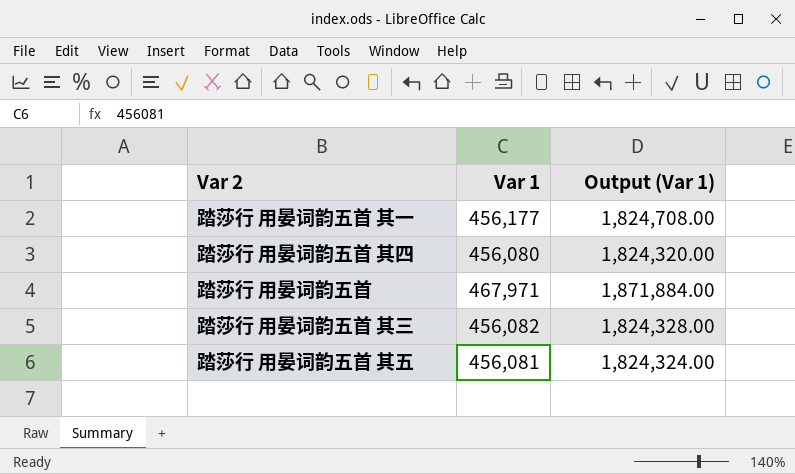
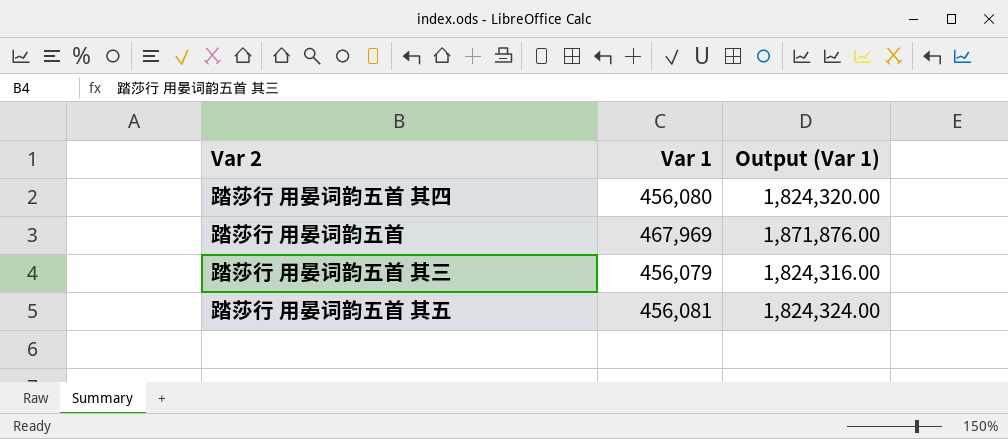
row 踏莎行 用晏词韵五首 其一: 456,177 | 1,824,708.00 -> none
踏莎行 用晏词韵五首 | Var 1: 467,971 -> 467,969
踏莎行 用晏词韵五首 | Output (Var 1): 1,871,884.00 -> 1,871,876.00
踏莎行 用晏词韵五首 其三 | Var 1: 456,082 -> 456,079
踏莎行 用晏词韵五首 其三 | Output (Var 1): 1,824,328.00 -> 1,824,316.00

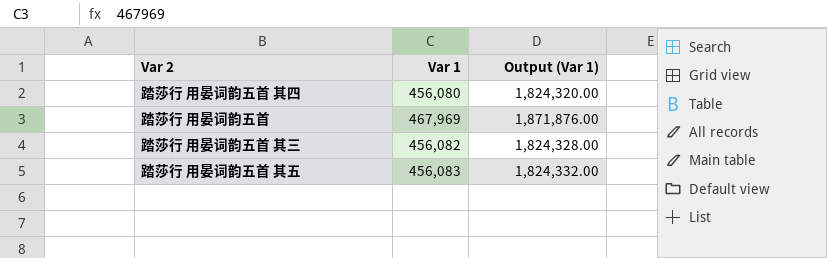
踏莎行 用晏词韵五首 其三 | Var 1: 456,079 -> 456,082
踏莎行 用晏词韵五首 其三 | Output (Var 1): 1,824,316.00 -> 1,824,328.00
踏莎行 用晏词韵五首 其五 | Var 1: 456,081 -> 456,083
踏莎行 用晏词韵五首 其五 | Output (Var 1): 1,824,324.00 -> 1,824,332.00

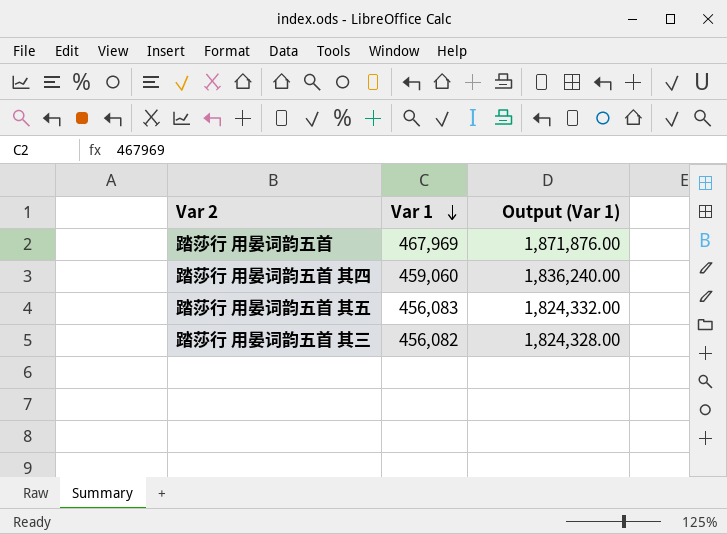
row order: none -> Var 1 descending
踏莎行 用晏词韵五首 其四 | Var 1: 456,080 -> 459,060
踏莎行 用晏词韵五首 其四 | Output (Var 1): 1,824,320.00 -> 1,836,240.00

